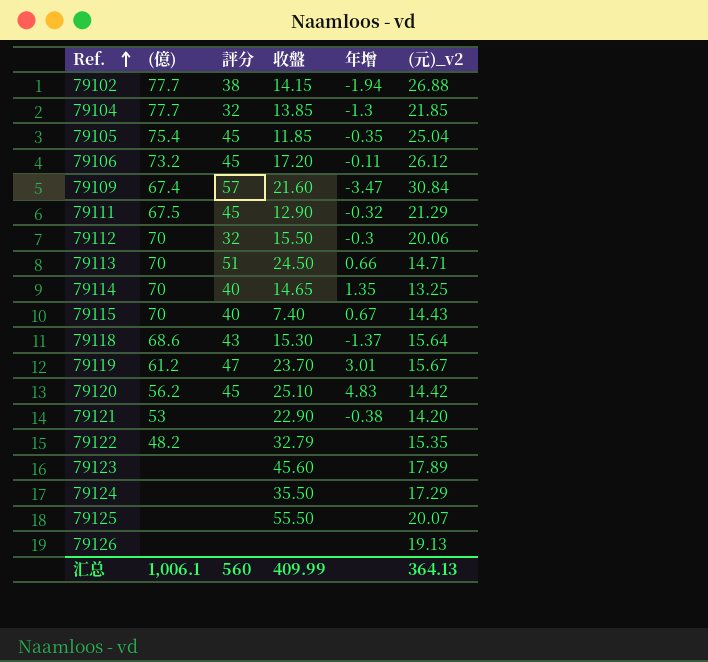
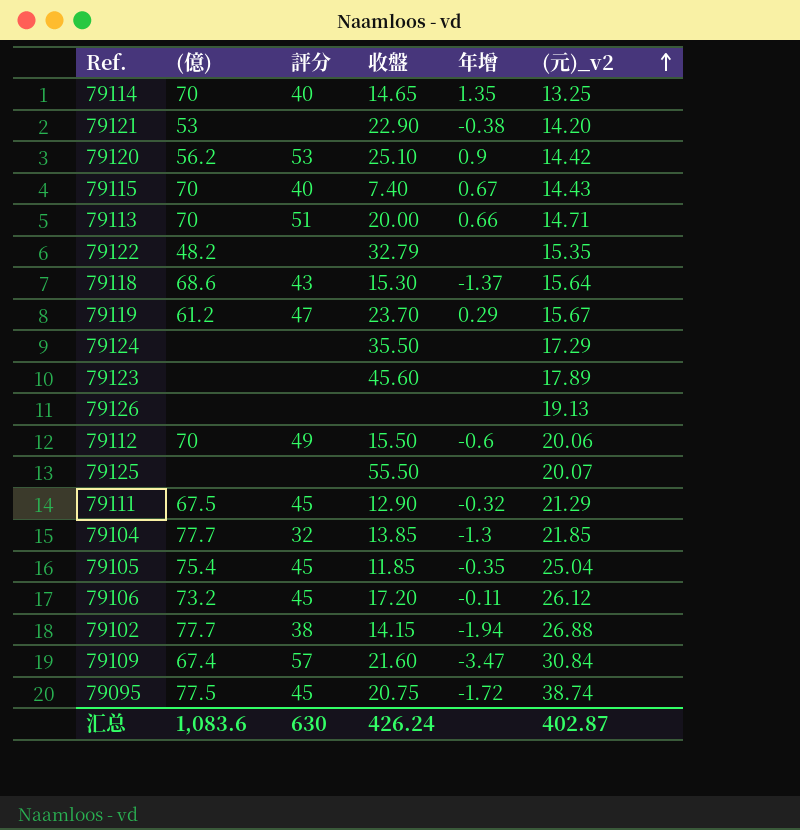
row order: Ref. ascending -> (元)_v2 ascending
79120 | 評分: 45 -> 53
79120 | 年增: 4.83 -> 0.9
79113 | 收盤: 24.50 -> 20.00
79119 | 年增: 3.01 -> 0.29
79112 | 評分: 32 -> 49
79112 | 年增: -0.3 -> -0.6
row 79095: none -> 77.5 | 45 | 20.75 | -1.72 | 38.74
汇总 | (億): 1,006.1 -> 1,083.6
汇总 | 評分: 560 -> 630
汇总 | 收盤: 409.99 -> 426.24
汇总 | (元)_v2: 364.13 -> 402.87

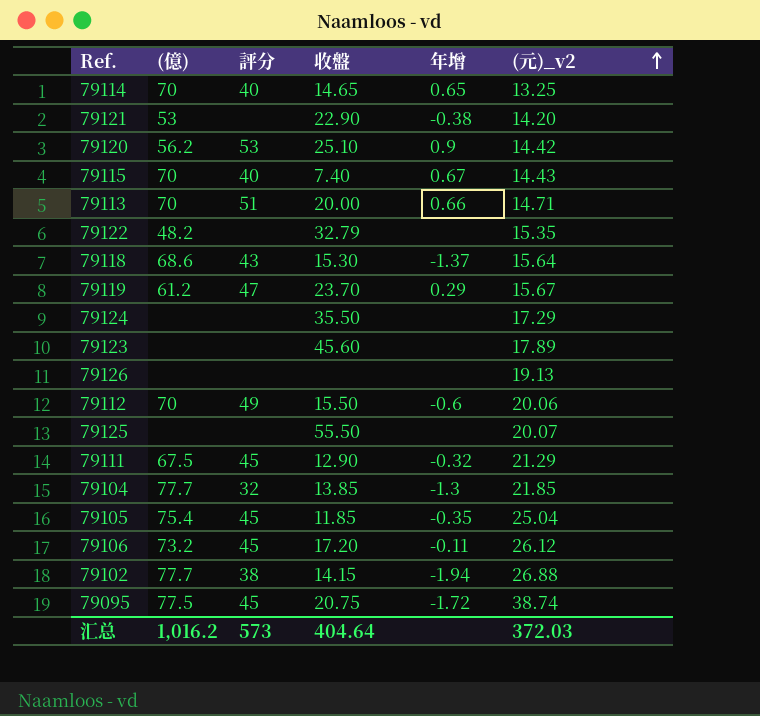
row 79109: 67.4 | 57 | 21.60 | -3.47 | 30.84 -> none
79114 | 年增: 1.35 -> 0.65
汇总 | (億): 1,083.6 -> 1,016.2
汇总 | 評分: 630 -> 573
汇总 | 收盤: 426.24 -> 404.64
汇总 | (元)_v2: 402.87 -> 372.03

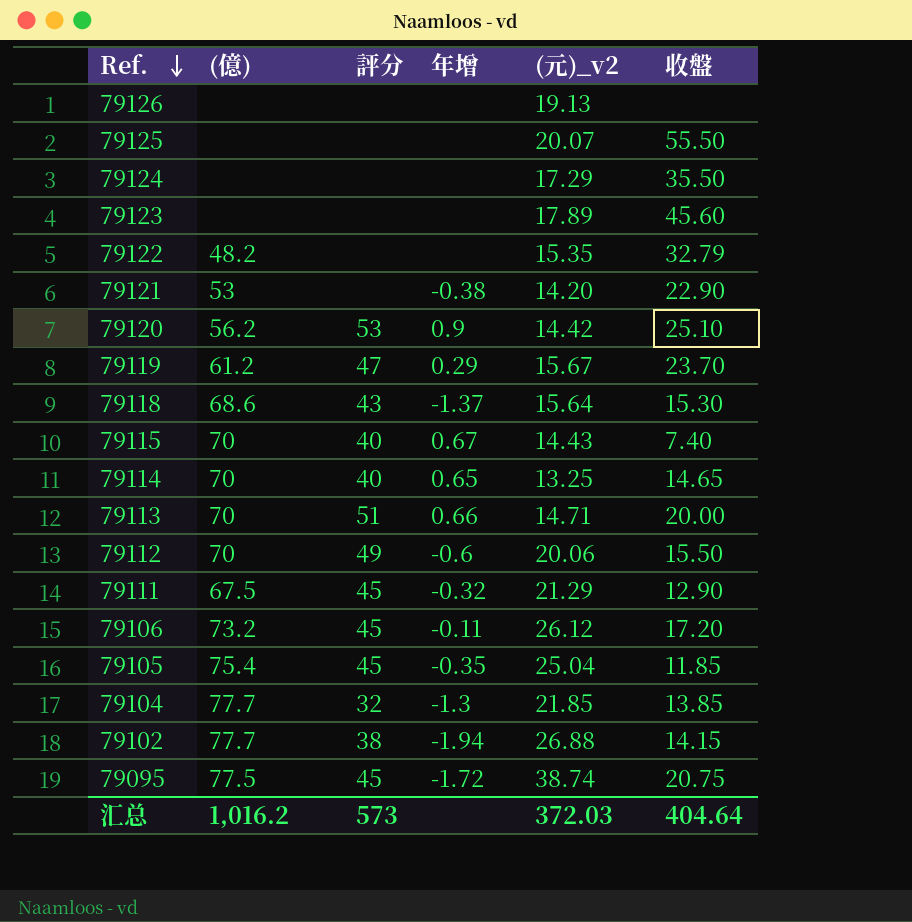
row order: (元)_v2 ascending -> Ref. descending
column 收盤 | position: 4 -> 6

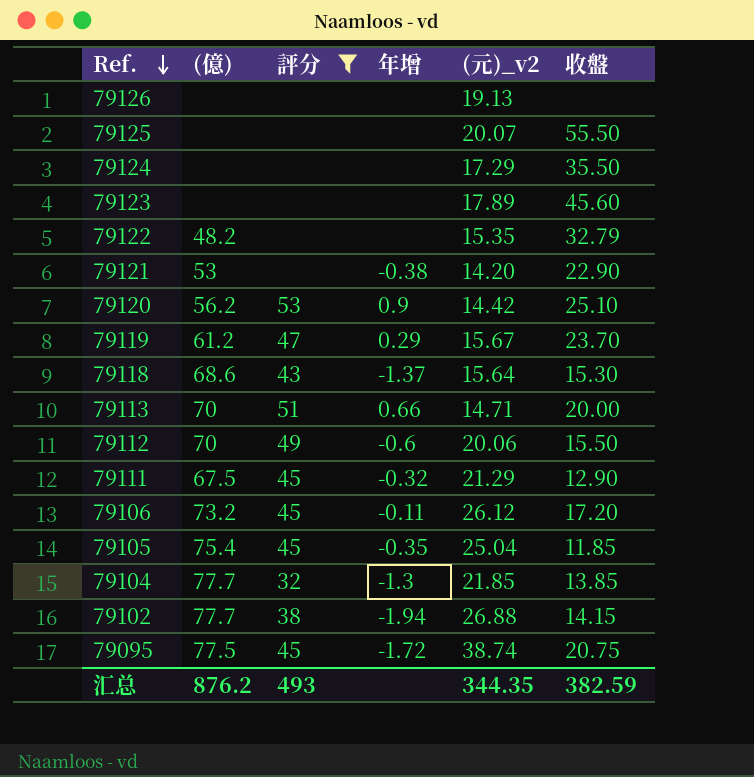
filter: none -> 評分 != 40
汇总 | (億): 1,016.2 -> 876.2
汇总 | 評分: 573 -> 493
汇总 | (元)_v2: 372.03 -> 344.35
汇总 | 收盤: 404.64 -> 382.59

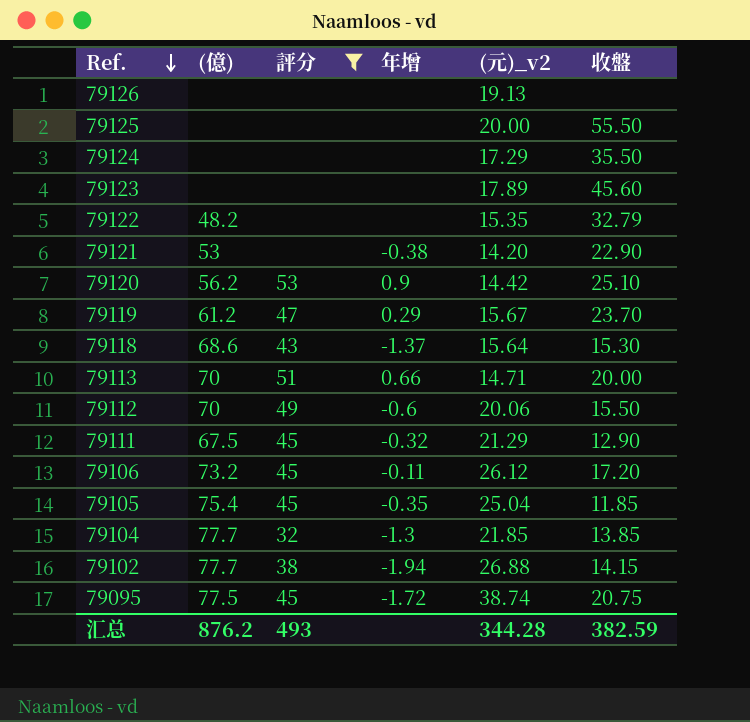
79125 | (元)_v2: 20.07 -> 20.00
汇总 | (元)_v2: 344.35 -> 344.28

